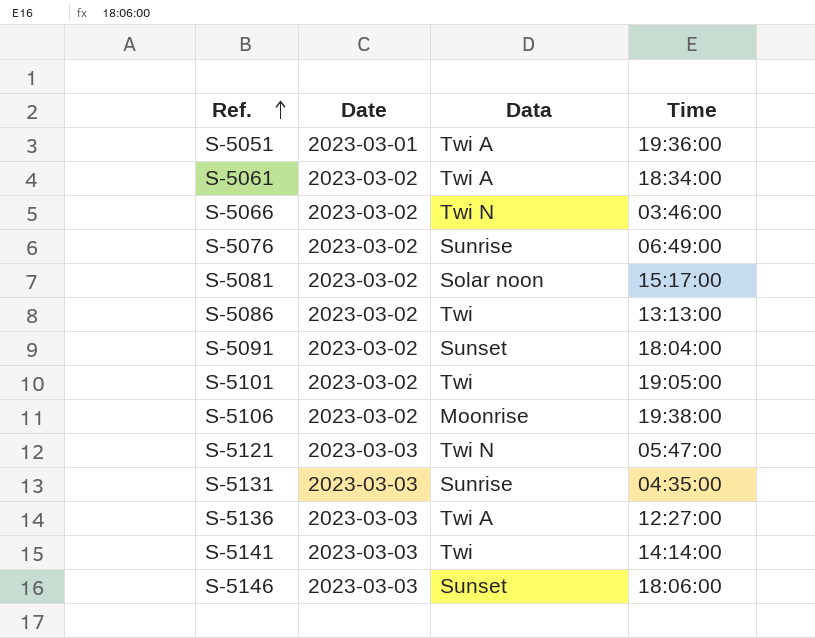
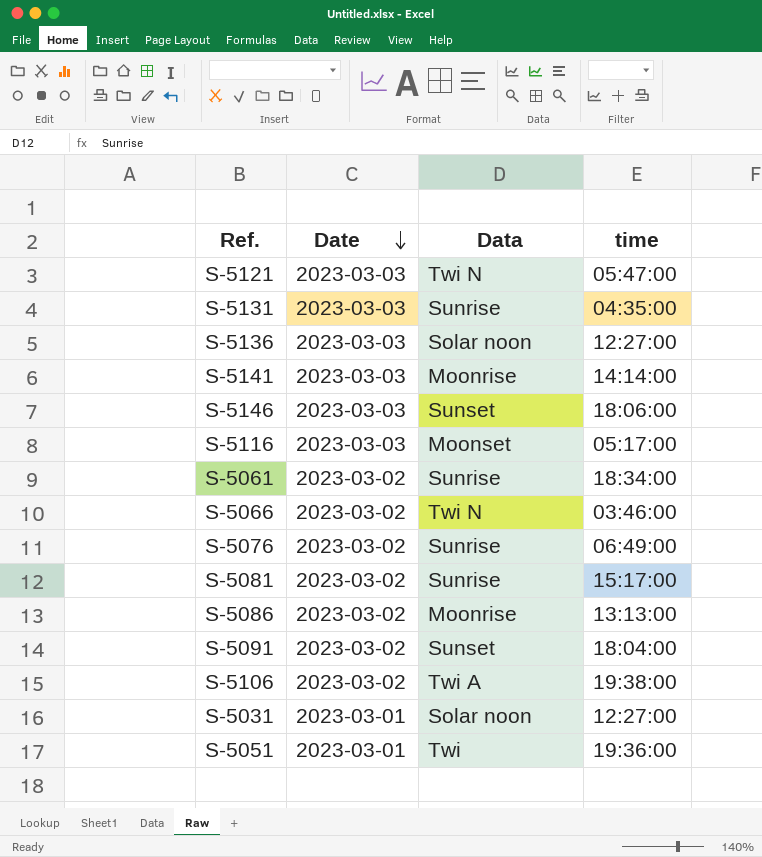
row order: Ref. ascending -> Date descending
column name: Time -> time
row S-5101: 2023-03-02 | Twi | 19:05:00 -> none
S-5136 | Data: Twi A -> Solar noon
S-5141 | Data: Twi -> Moonrise
row S-5116: none -> 2023-03-03 | Moonset | 05:17:00
S-5061 | Data: Twi A -> Sunrise
S-5081 | Data: Solar noon -> Sunrise
S-5086 | Data: Twi -> Moonrise
S-5106 | Data: Moonrise -> Twi A
row S-5031: none -> 2023-03-01 | Solar noon | 12:27:00
S-5051 | Data: Twi A -> Twi

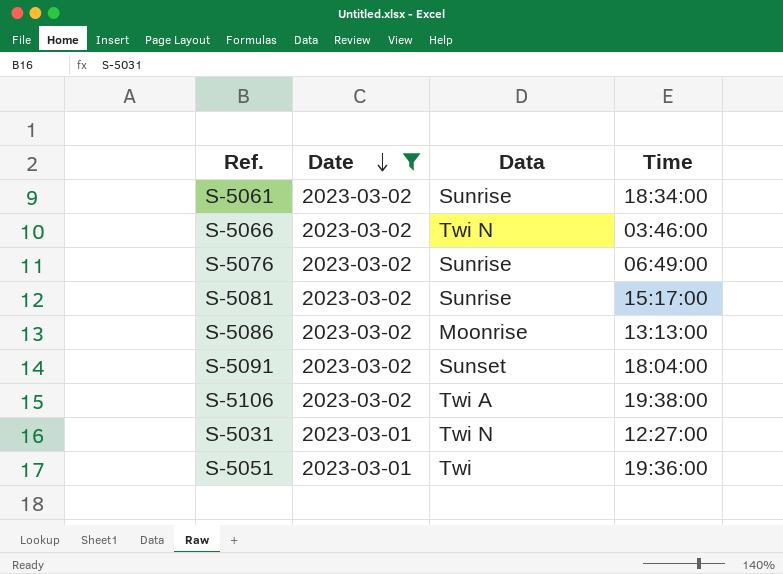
filter: none -> Date != 2023-03-03
column name: time -> Time
S-5031 | Data: Solar noon -> Twi N

